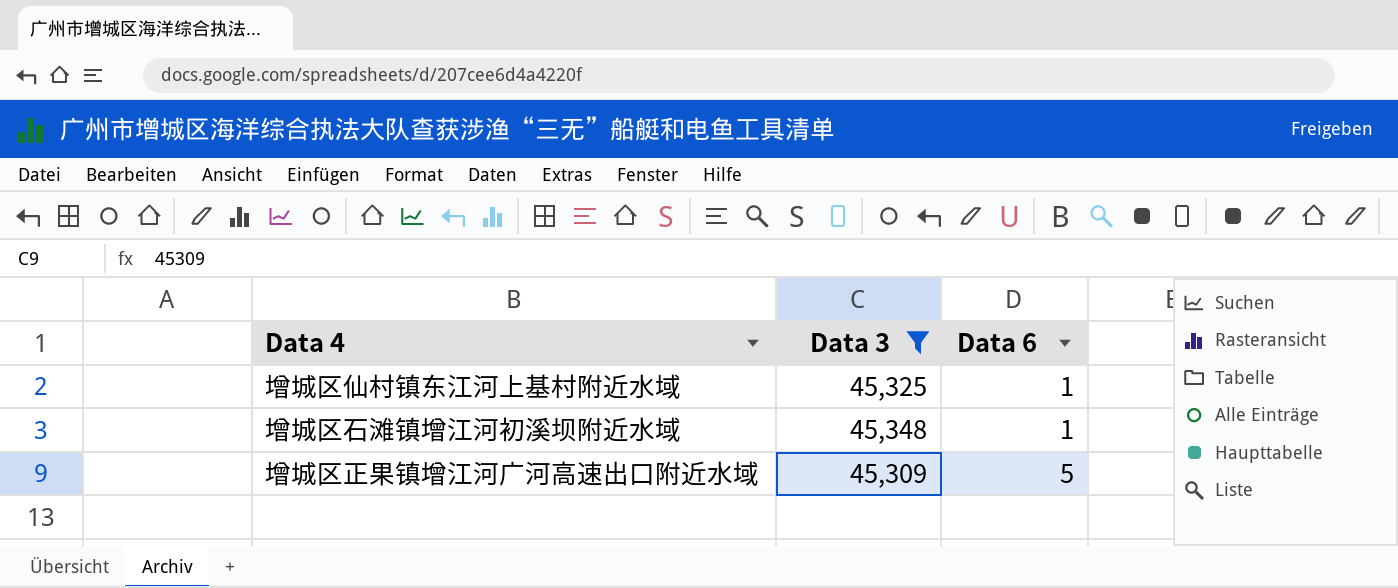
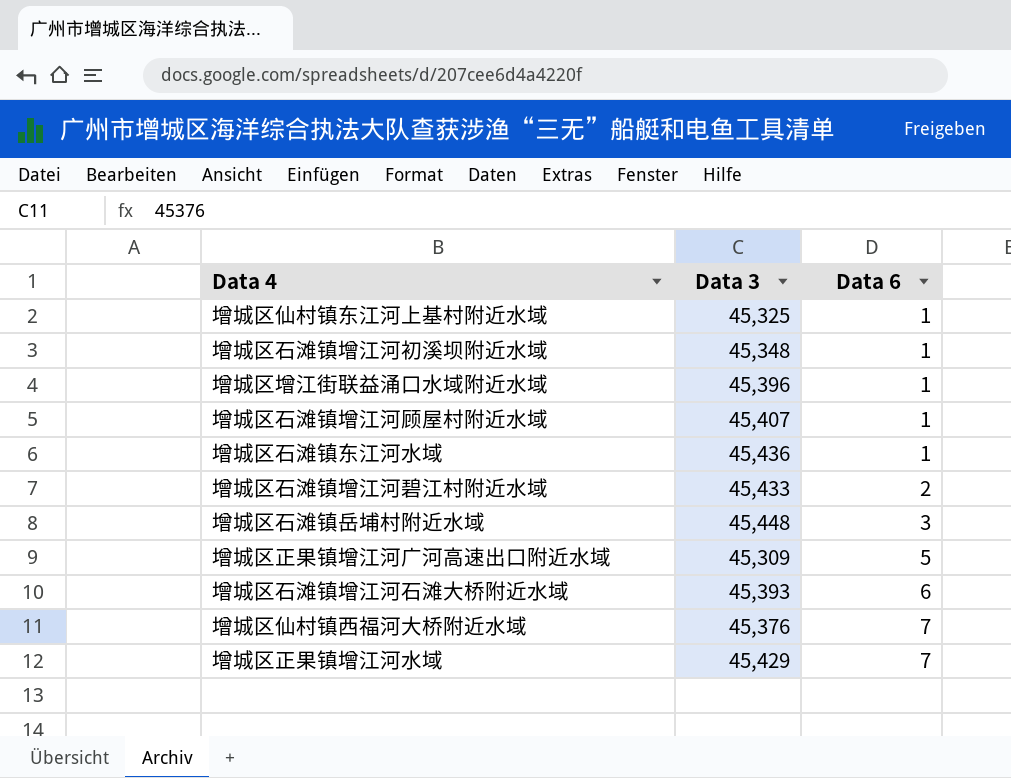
filter: Data 3 <= 45,348 -> none

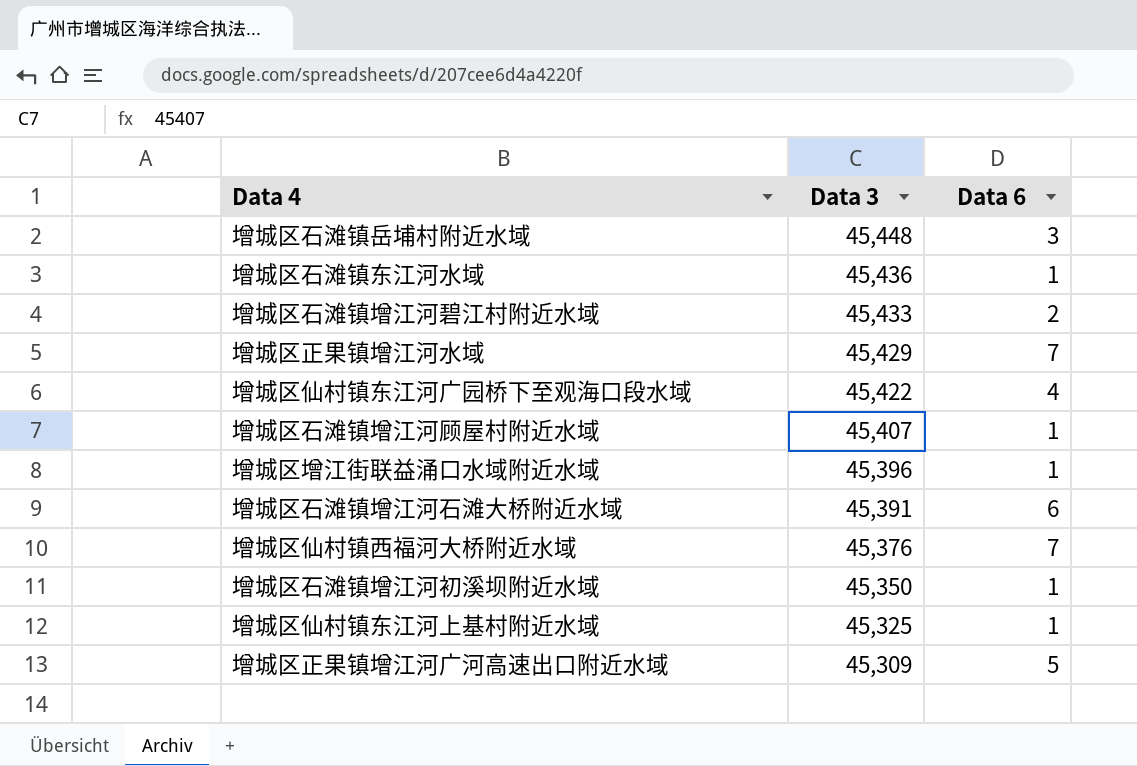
row order: Data 6 ascending -> Data 3 descending
row 增城区仙村镇东江河广园桥下至观海口段水域: none -> 45,422 | 4
增城区石滩镇增江河石滩大桥附近水域 | Data 3: 45,393 -> 45,391
增城区石滩镇增江河初溪坝附近水域 | Data 3: 45,348 -> 45,350

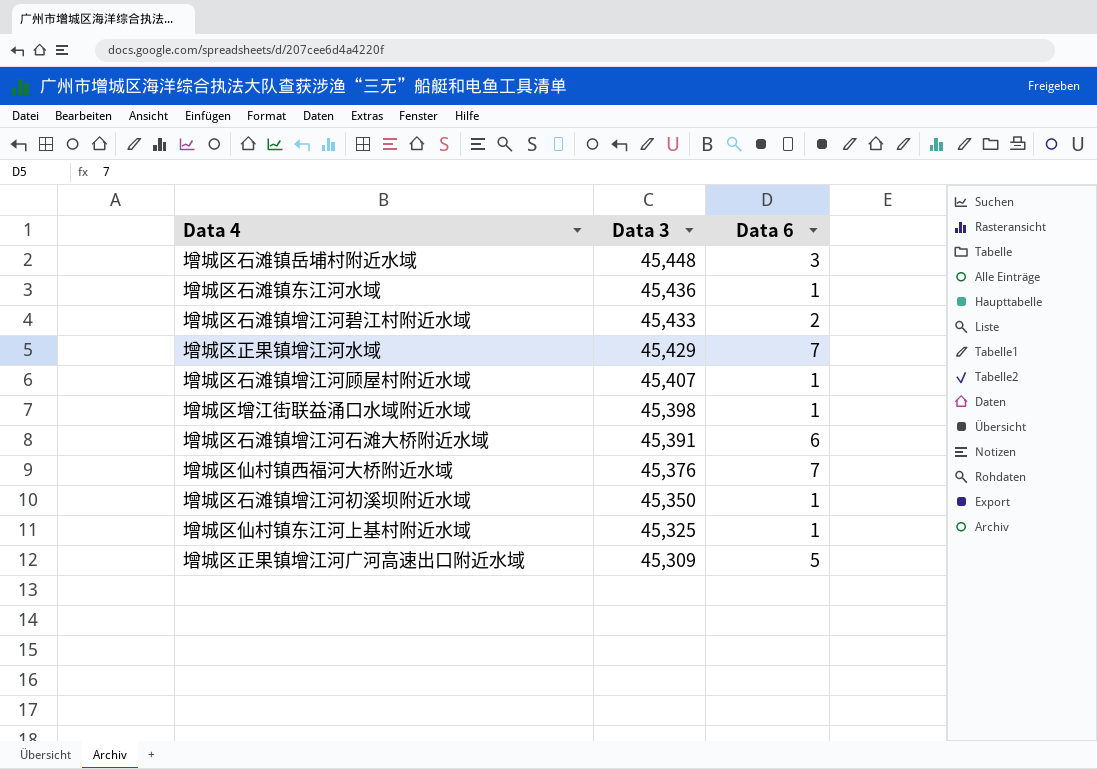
row 增城区仙村镇东江河广园桥下至观海口段水域: 45,422 | 4 -> none
增城区增江街联益涌口水域附近水域 | Data 3: 45,396 -> 45,398

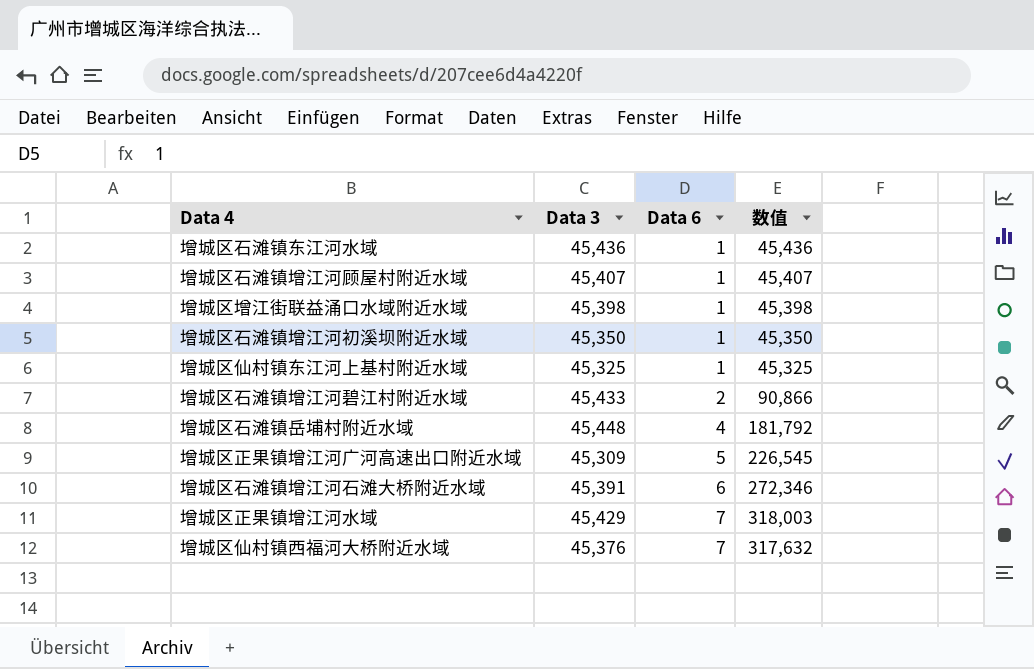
row order: Data 3 descending -> Data 6 ascending
column 数值 | formula: none -> [Data 3] * [Data 6]
增城区石滩镇岳埔村附近水域 | Data 6: 3 -> 4

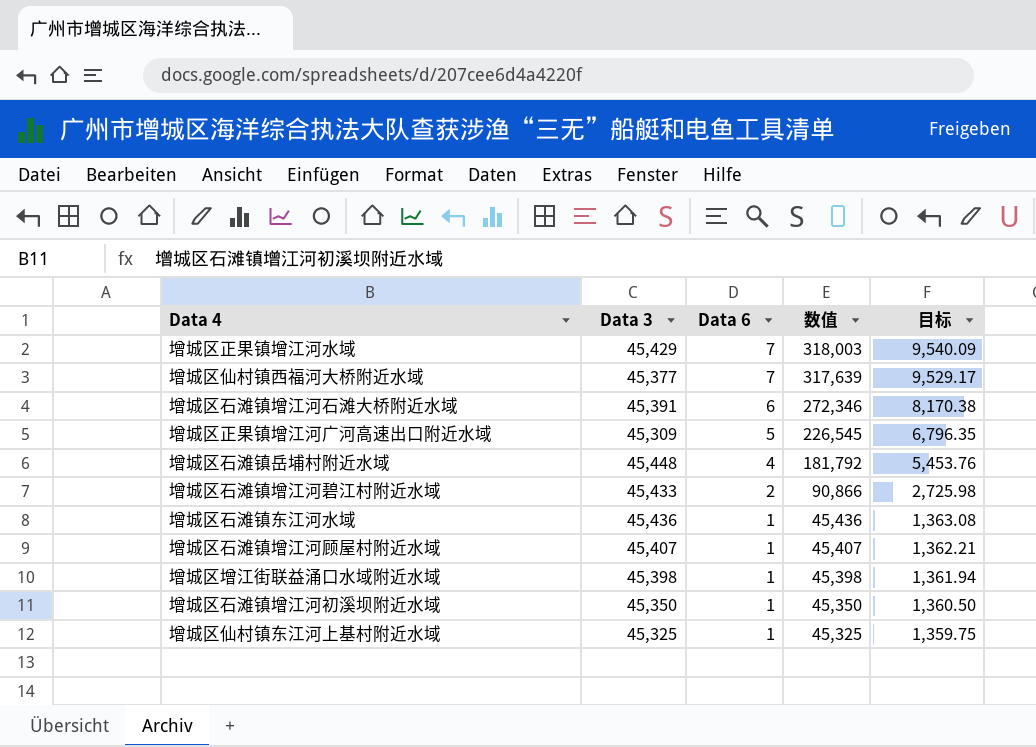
row order: Data 6 ascending -> Data 6 descending
column 目标 | formula: none -> [数值] * 0.03
增城区仙村镇西福河大桥附近水域 | Data 3: 45,376 -> 45,377
增城区仙村镇西福河大桥附近水域 | 数值: 317,632 -> 317,639

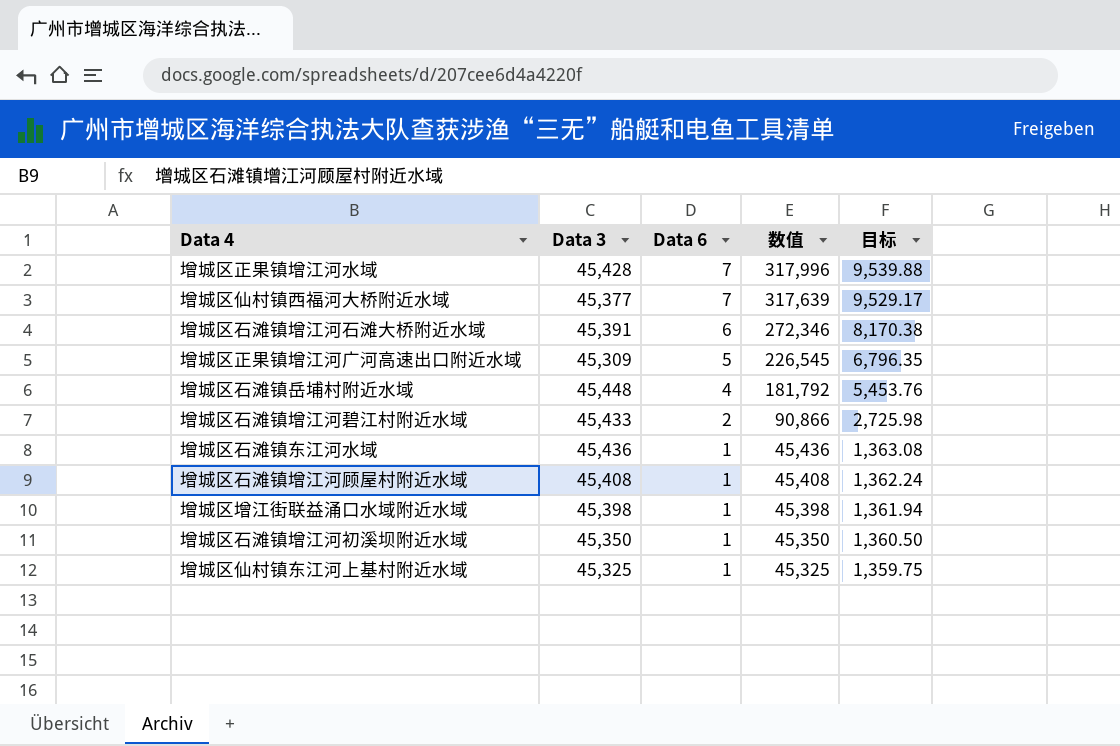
增城区正果镇增江河水域 | Data 3: 45,429 -> 45,428
增城区正果镇增江河水域 | 数值: 318,003 -> 317,996
增城区正果镇增江河水域 | 目标: 9,540.09 -> 9,539.88
增城区石滩镇增江河顾屋村附近水域 | Data 3: 45,407 -> 45,408
增城区石滩镇增江河顾屋村附近水域 | 数值: 45,407 -> 45,408
增城区石滩镇增江河顾屋村附近水域 | 目标: 1,362.21 -> 1,362.24

